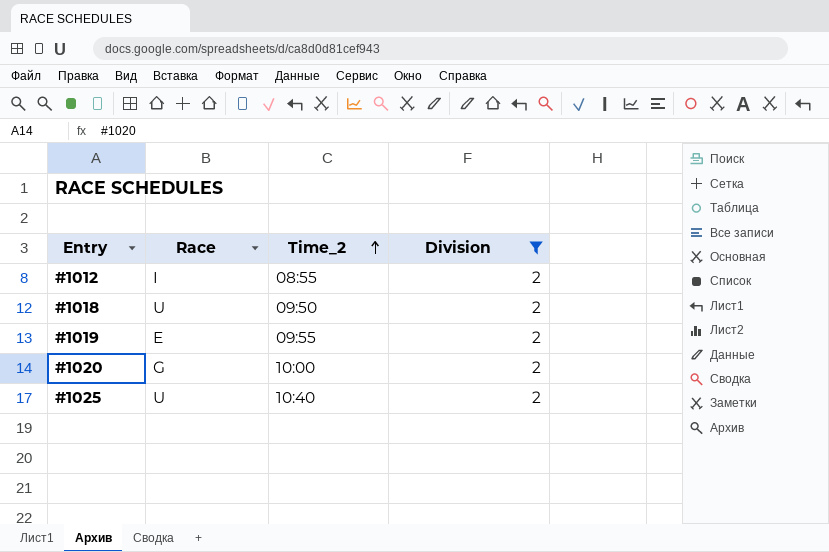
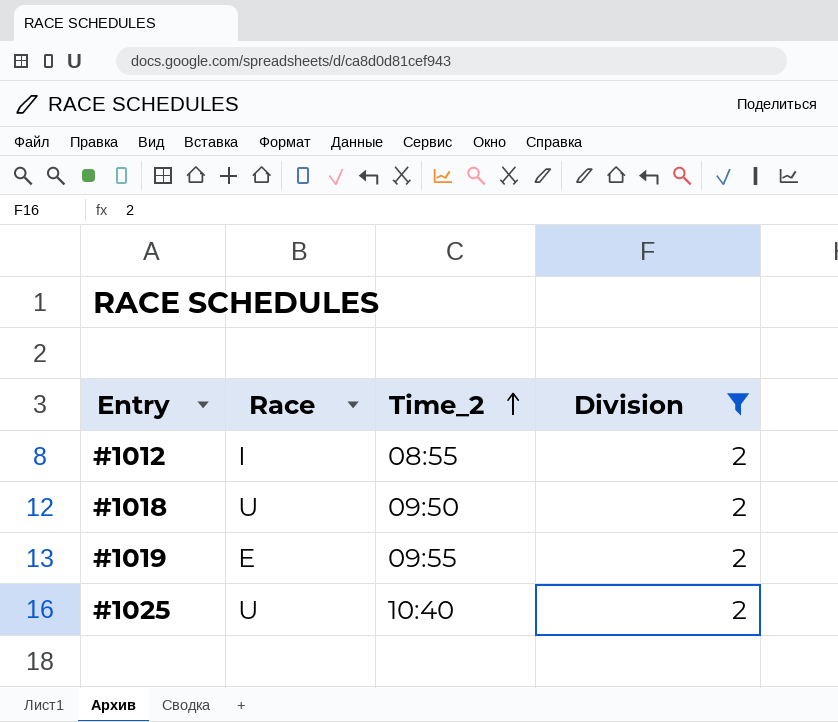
row #1020: G | 10:00 | 2 -> none

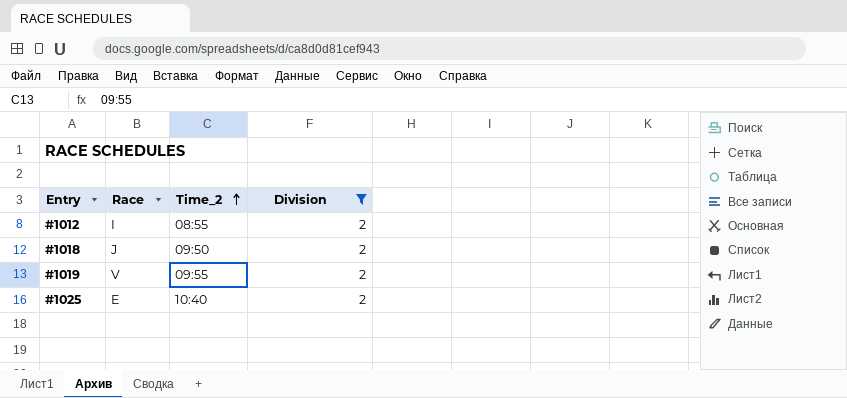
#1018 | Race: U -> J
#1019 | Race: E -> V
#1025 | Race: U -> E

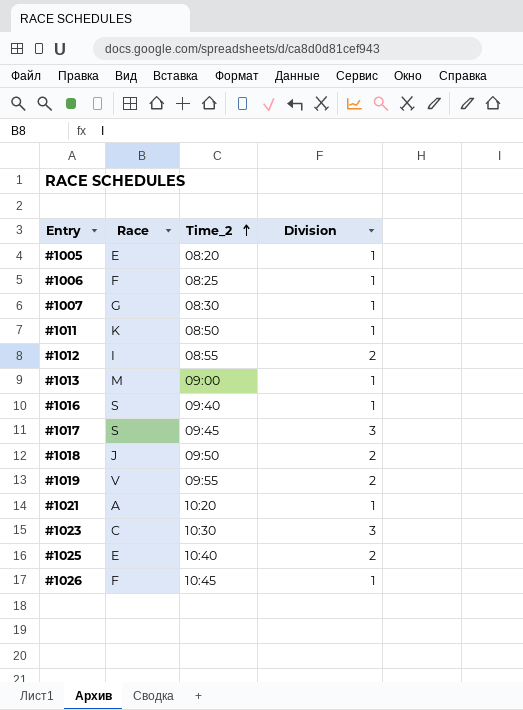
filter: Division = 2 -> none

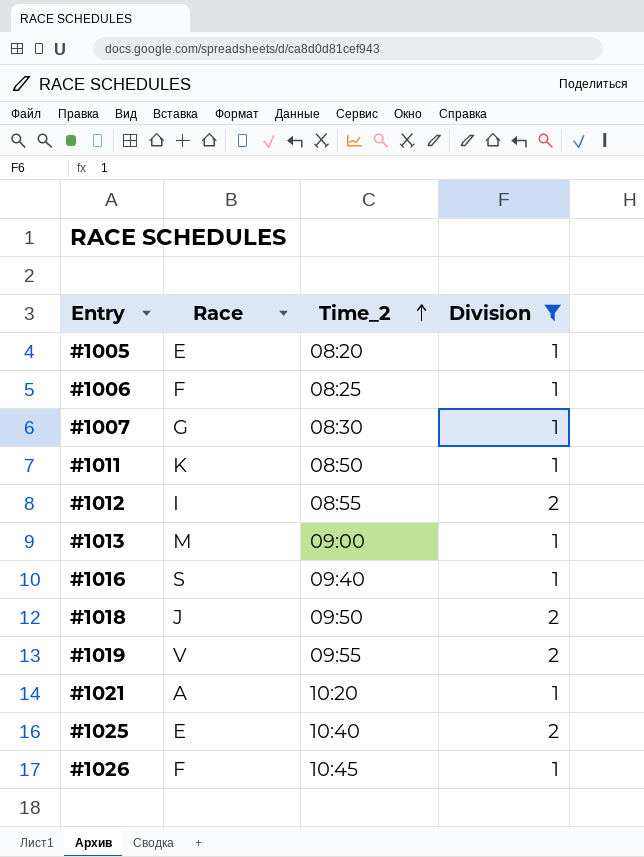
filter: none -> Division != 3

